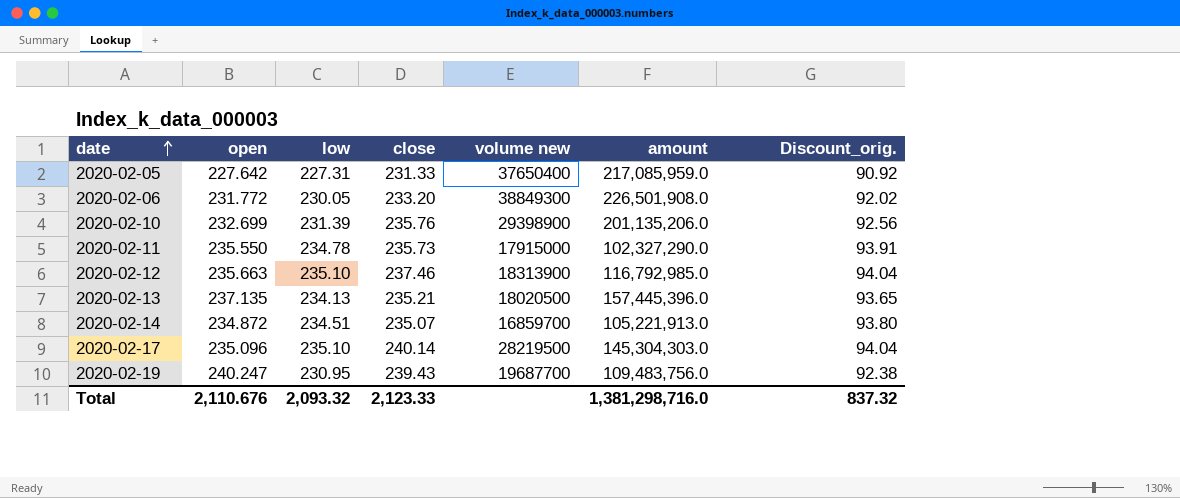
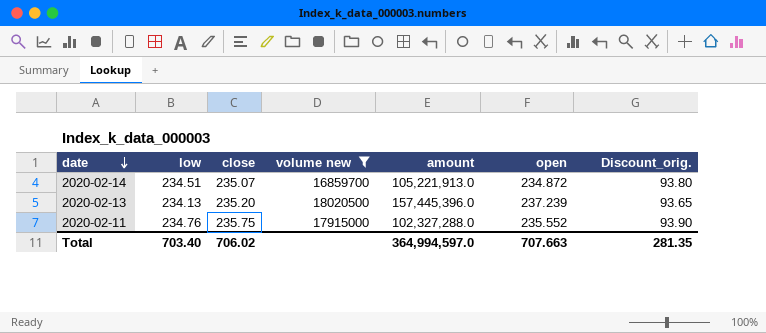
filter: none -> volume new <= 18020500
row order: date ascending -> date descending
column open | position: 2 -> 6
2020-02-13 | close: 235.21 -> 235.20
2020-02-13 | open: 237.135 -> 237.239
2020-02-11 | low: 234.78 -> 234.76
2020-02-11 | close: 235.73 -> 235.75
2020-02-11 | amount: 102,327,290.0 -> 102,327,288.0
2020-02-11 | open: 235.550 -> 235.552
2020-02-11 | Discount_orig.: 93.91 -> 93.90
Total | low: 2,093.32 -> 703.40
Total | close: 2,123.33 -> 706.02
Total | amount: 1,381,298,716.0 -> 364,994,597.0
Total | open: 2,110.676 -> 707.663
Total | Discount_orig.: 837.32 -> 281.35

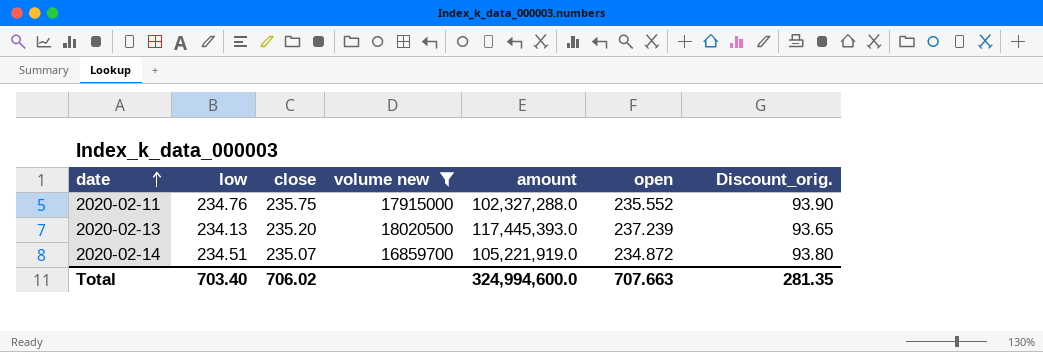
row order: date descending -> date ascending
2020-02-13 | amount: 157,445,396.0 -> 117,445,393.0
2020-02-14 | amount: 105,221,913.0 -> 105,221,919.0
Total | amount: 364,994,597.0 -> 324,994,600.0

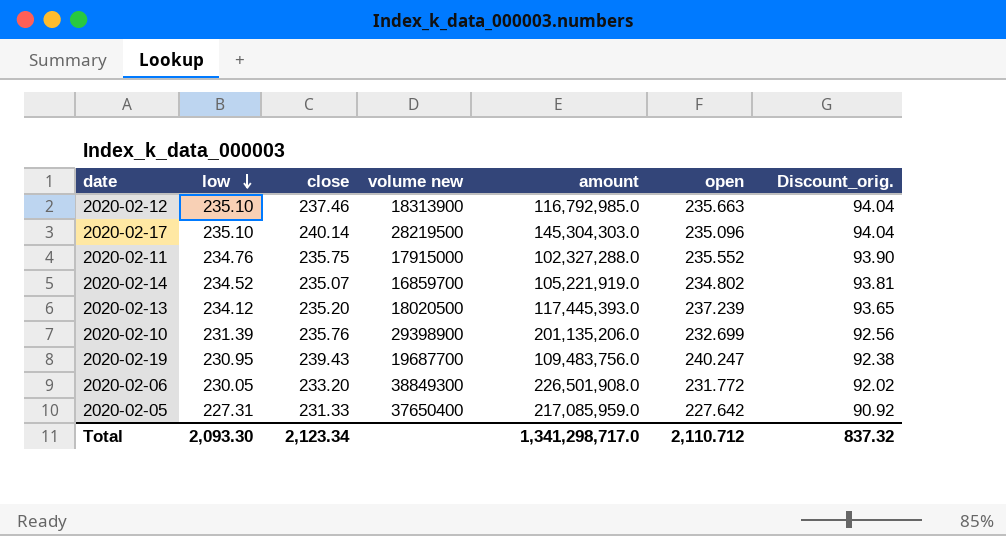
filter: volume new <= 18020500 -> none
row order: date ascending -> low descending
2020-02-14 | low: 234.51 -> 234.52
2020-02-14 | open: 234.872 -> 234.802
2020-02-14 | Discount_orig.: 93.80 -> 93.81
2020-02-13 | low: 234.13 -> 234.12
Total | low: 703.40 -> 2,093.30
Total | close: 706.02 -> 2,123.34
Total | amount: 324,994,600.0 -> 1,341,298,717.0
Total | open: 707.663 -> 2,110.712
Total | Discount_orig.: 281.35 -> 837.32

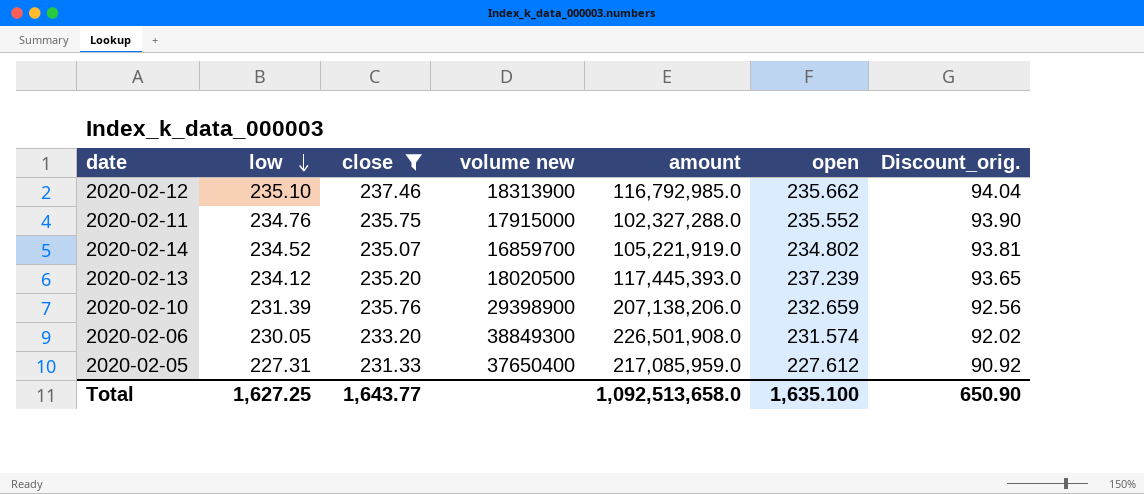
filter: none -> close <= 237.46
2020-02-12 | open: 235.663 -> 235.662
2020-02-10 | amount: 201,135,206.0 -> 207,138,206.0
2020-02-10 | open: 232.699 -> 232.659
2020-02-06 | open: 231.772 -> 231.574
2020-02-05 | open: 227.642 -> 227.612
Total | low: 2,093.30 -> 1,627.25
Total | close: 2,123.34 -> 1,643.77
Total | amount: 1,341,298,717.0 -> 1,092,513,658.0
Total | open: 2,110.712 -> 1,635.100
Total | Discount_orig.: 837.32 -> 650.90

